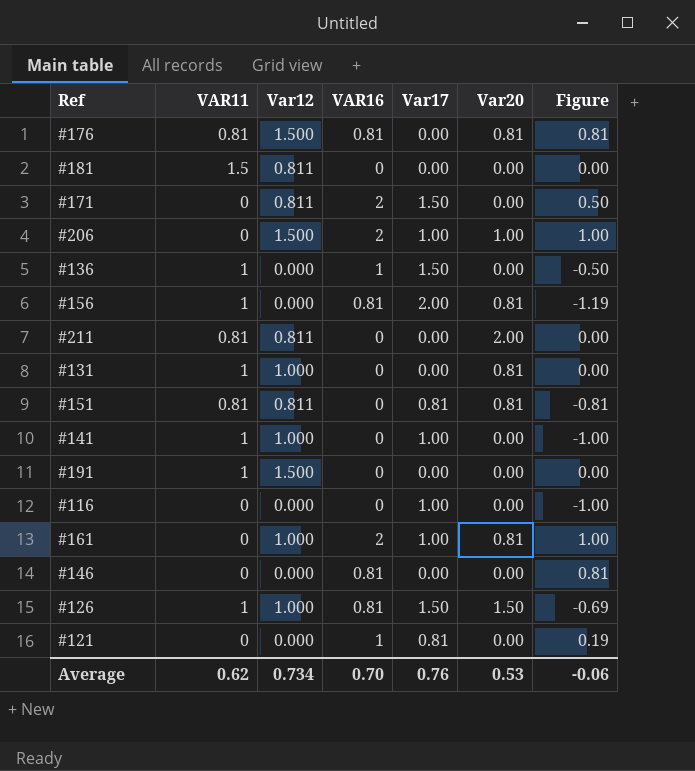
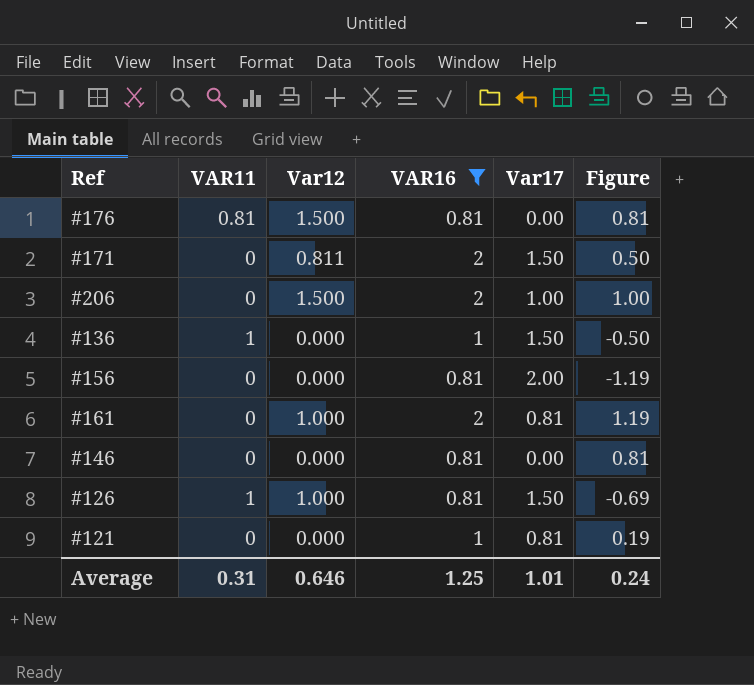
filter: none -> VAR16 != 0
column Var20 | position: 6 -> none
#156 | VAR11: 1 -> 0
#161 | Var17: 1.00 -> 0.81
#161 | Figure: 1.00 -> 1.19
Average | VAR11: 0.62 -> 0.31
Average | Var12: 0.734 -> 0.646
Average | VAR16: 0.70 -> 1.25
Average | Var17: 0.76 -> 1.01
Average | Figure: -0.06 -> 0.24

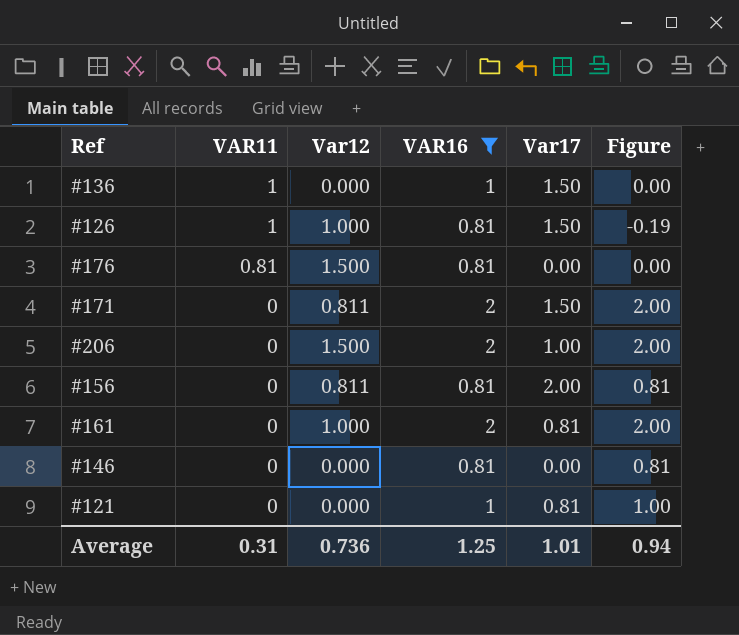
row order: none -> VAR11 descending
column Figure | formula: [VAR16] - [Var17] -> [VAR16] - [VAR11]
#156 | Var12: 0.000 -> 0.811
Average | Var12: 0.646 -> 0.736
Average | Figure: 0.24 -> 0.94

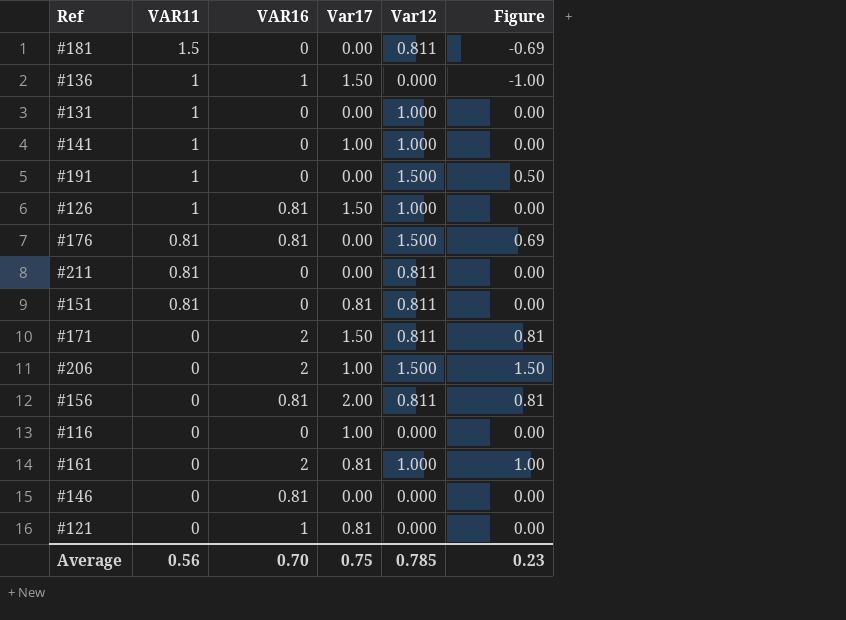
filter: VAR16 != 0 -> none
column Var12 | position: 3 -> 5
column Figure | formula: [VAR16] - [VAR11] -> [Var12] - [VAR11]
Average | VAR11: 0.31 -> 0.56
Average | VAR16: 1.25 -> 0.70
Average | Var17: 1.01 -> 0.75
Average | Var12: 0.736 -> 0.785
Average | Figure: 0.94 -> 0.23

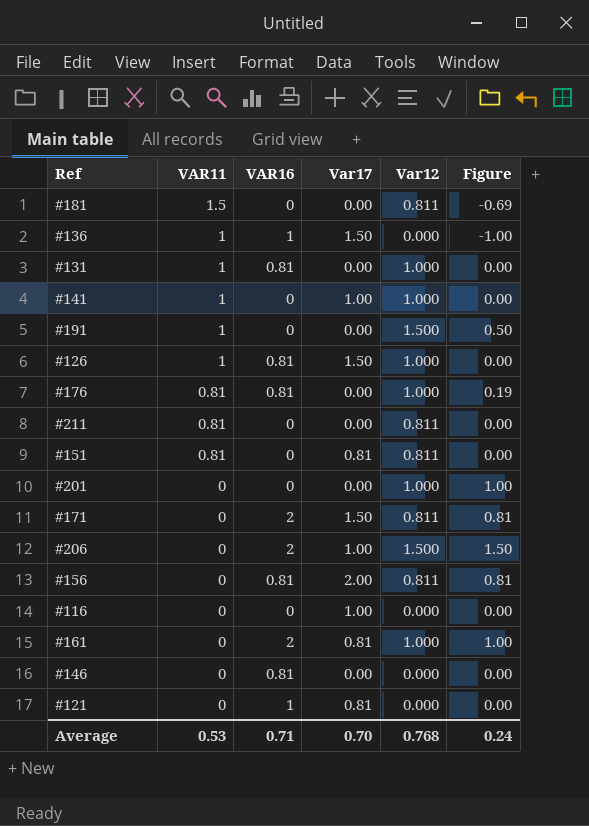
#131 | VAR16: 0 -> 0.81
#176 | Var12: 1.500 -> 1.000
#176 | Figure: 0.69 -> 0.19
row #201: none -> 0 | 0 | 0.00 | 1.000 | 1.00
Average | VAR11: 0.56 -> 0.53
Average | VAR16: 0.70 -> 0.71
Average | Var17: 0.75 -> 0.70
Average | Var12: 0.785 -> 0.768
Average | Figure: 0.23 -> 0.24

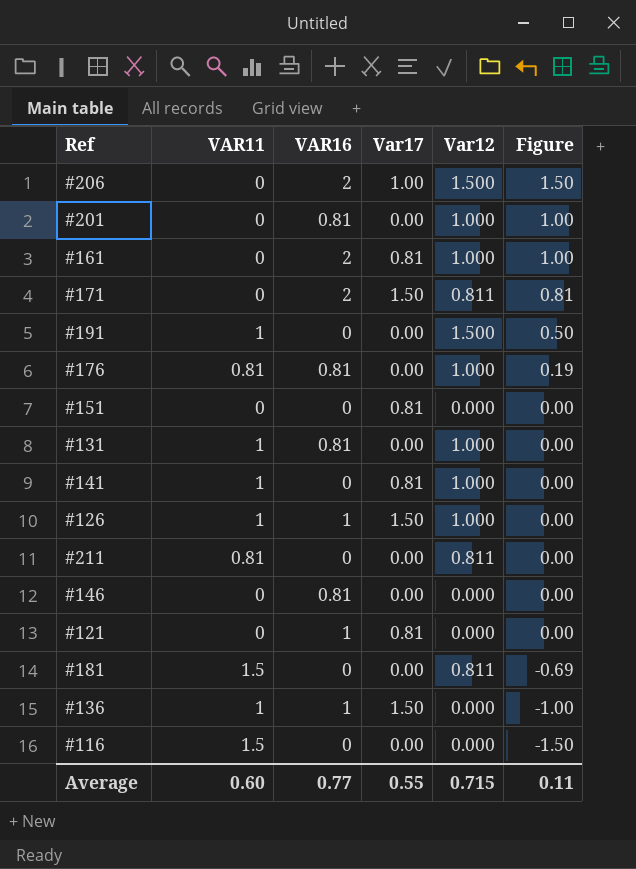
row order: VAR11 descending -> Figure descending
row #156: 0 | 0.81 | 2.00 | 0.811 | 0.81 -> none
#201 | VAR16: 0 -> 0.81
#151 | VAR11: 0.81 -> 0
#151 | Var12: 0.811 -> 0.000
#141 | Var17: 1.00 -> 0.81
#126 | VAR16: 0.81 -> 1
#116 | VAR11: 0 -> 1.5
#116 | Var17: 1.00 -> 0.00
#116 | Figure: 0.00 -> -1.50
Average | VAR11: 0.53 -> 0.60
Average | VAR16: 0.71 -> 0.77
Average | Var17: 0.70 -> 0.55
Average | Var12: 0.768 -> 0.715
Average | Figure: 0.24 -> 0.11

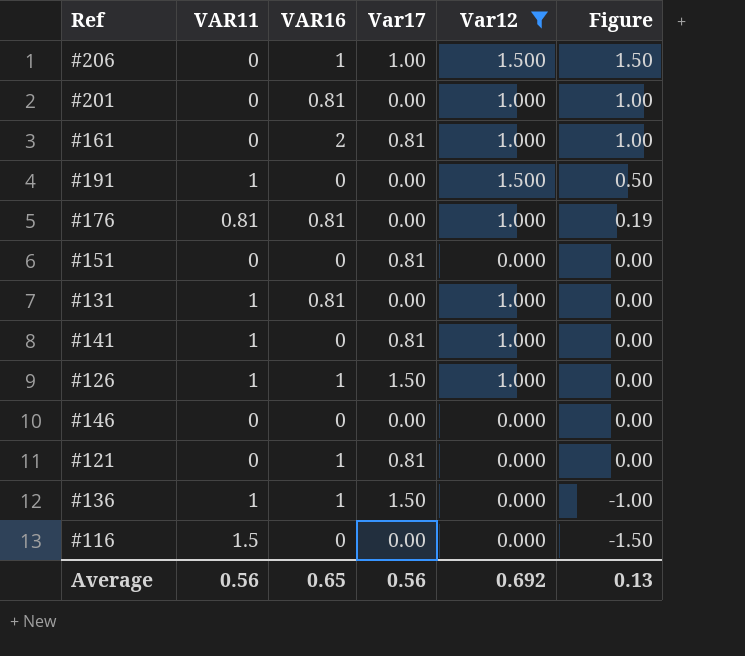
filter: none -> Var12 != 0.811
#206 | VAR16: 2 -> 1
#146 | VAR16: 0.81 -> 0
Average | VAR11: 0.60 -> 0.56
Average | VAR16: 0.77 -> 0.65
Average | Var17: 0.55 -> 0.56
Average | Var12: 0.715 -> 0.692
Average | Figure: 0.11 -> 0.13

